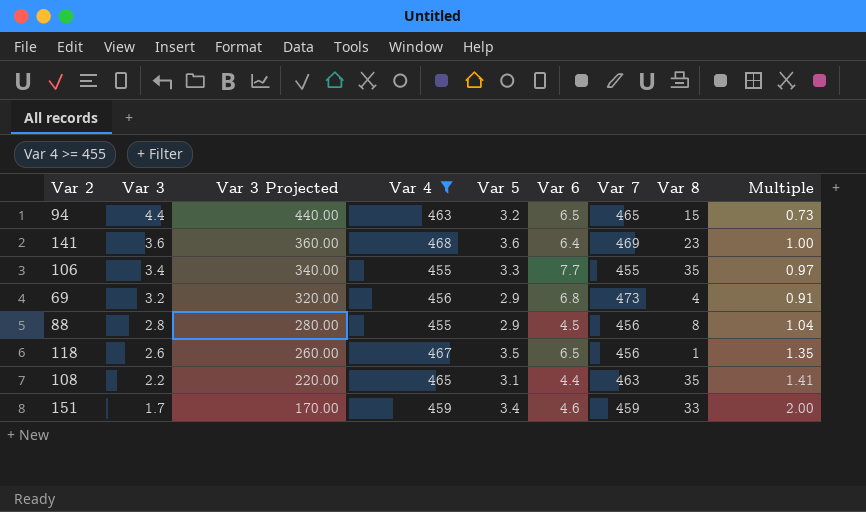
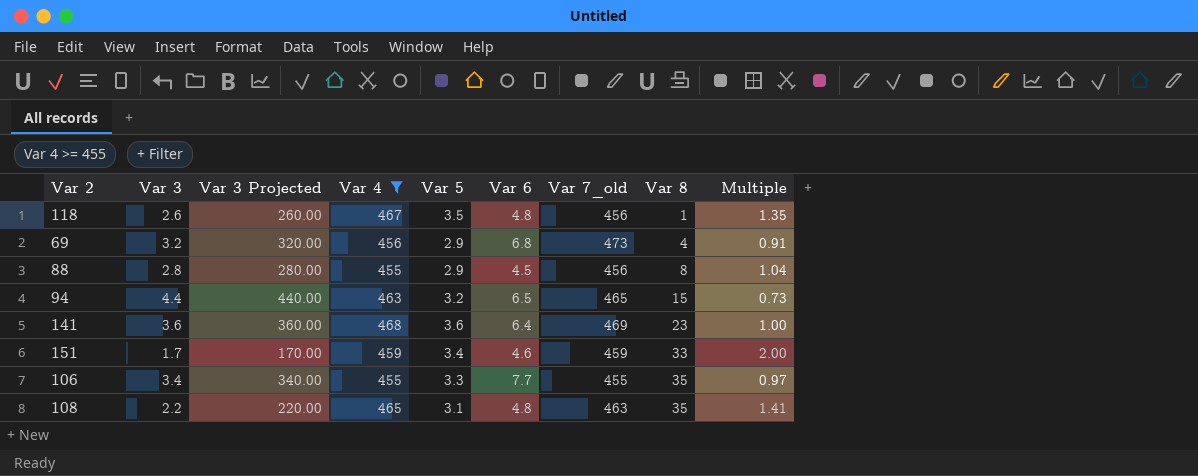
row order: Var 3 descending -> Var 8 ascending
column name: Var 7 -> Var 7_old
118 | Var 6: 6.5 -> 4.8
108 | Var 6: 4.4 -> 4.8

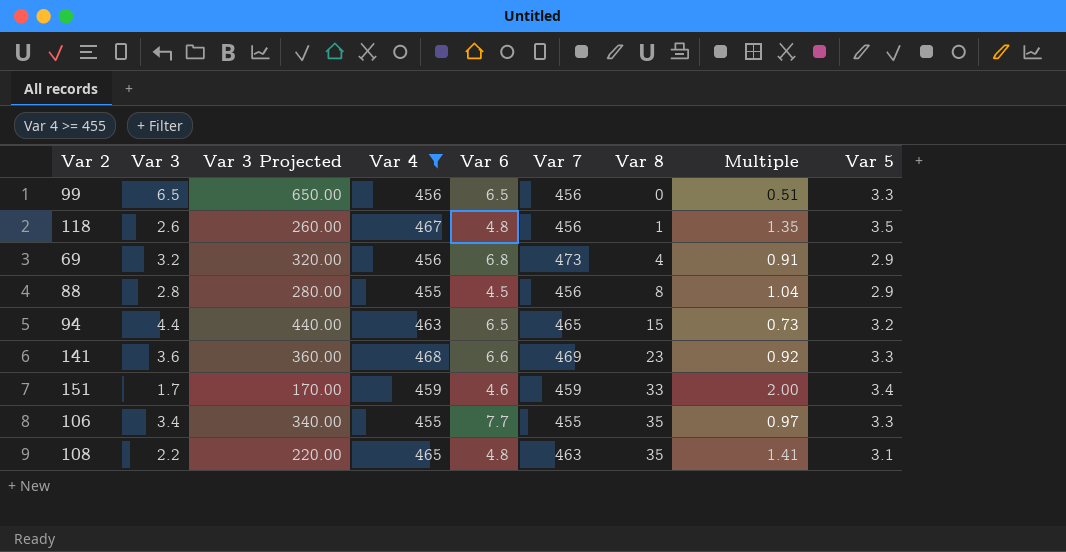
column name: Var 7_old -> Var 7
column Var 5 | position: 5 -> 9
row 99: none -> 6.5 | 650.00 | 456 | 6.5 | 456 | 0 | 0.51 | 3.3
141 | Var 6: 6.4 -> 6.6
141 | Multiple: 1.00 -> 0.92
141 | Var 5: 3.6 -> 3.3

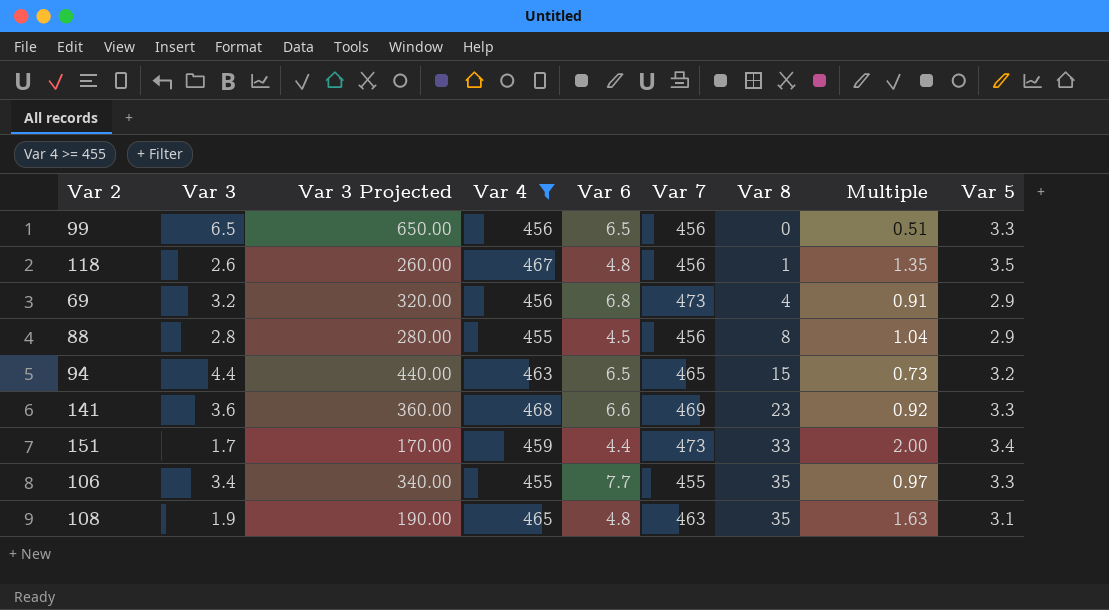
151 | Var 6: 4.6 -> 4.4
151 | Var 7: 459 -> 473
108 | Var 3: 2.2 -> 1.9
108 | Var 3 Projected: 220.00 -> 190.00
108 | Multiple: 1.41 -> 1.63

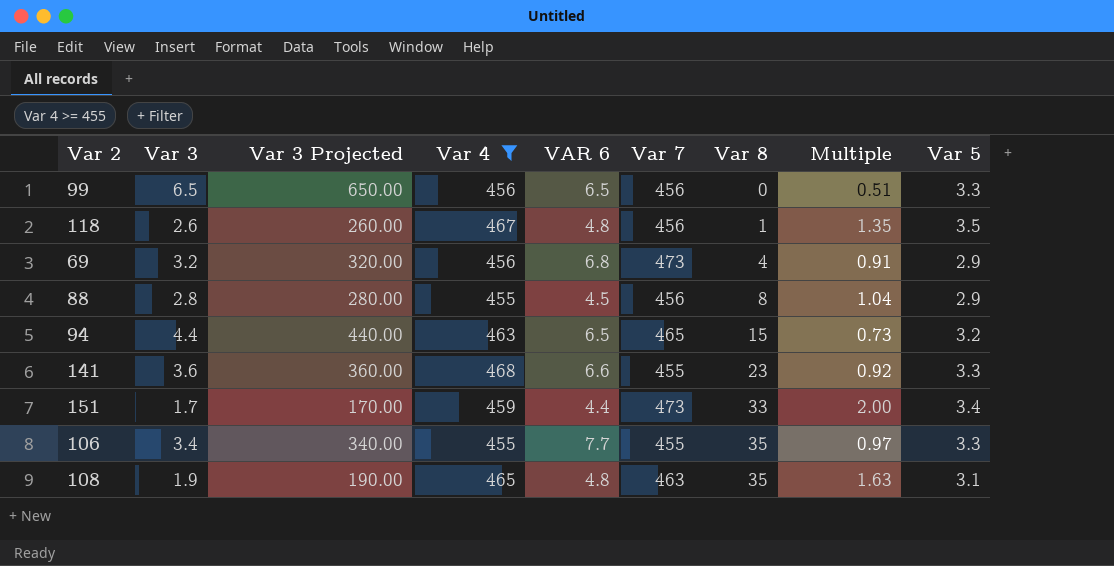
column name: Var 6 -> VAR 6
141 | Var 7: 469 -> 455

